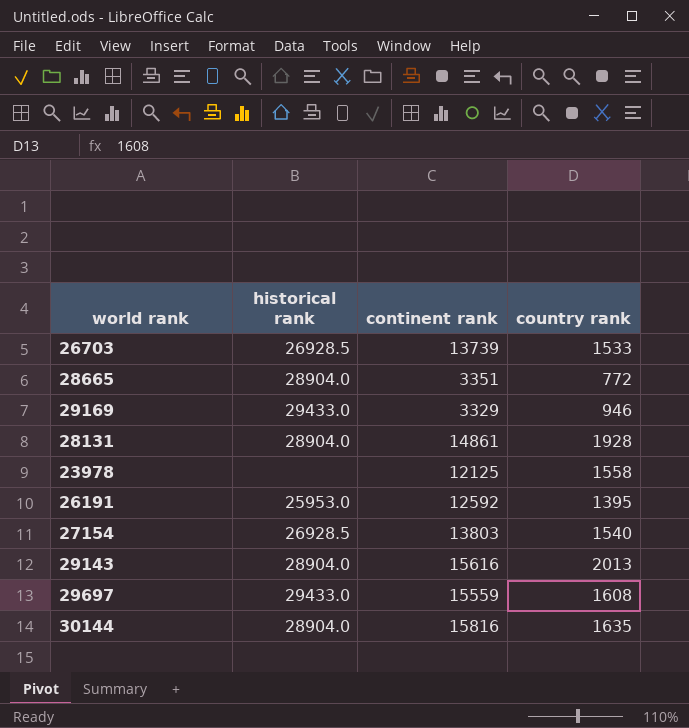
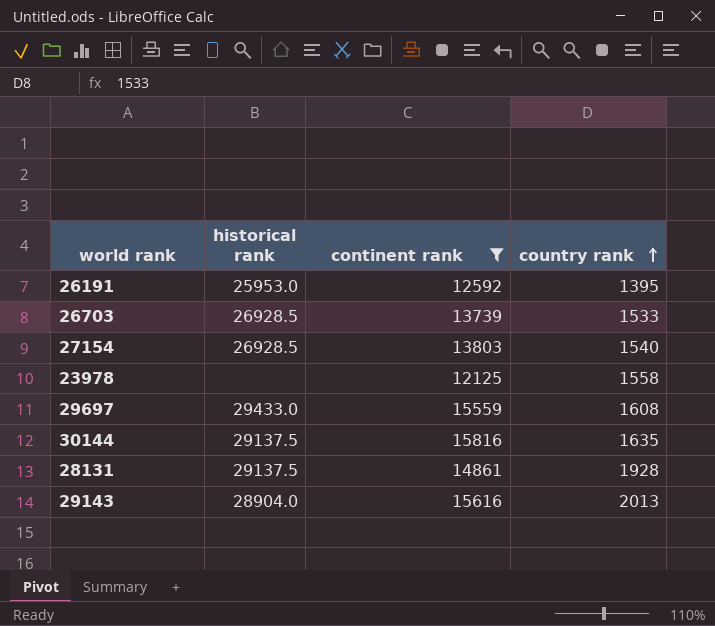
filter: none -> continent rank >= 12125
row order: none -> country rank ascending
30144 | historical rank: 28904.0 -> 29137.5
28131 | historical rank: 28904.0 -> 29137.5

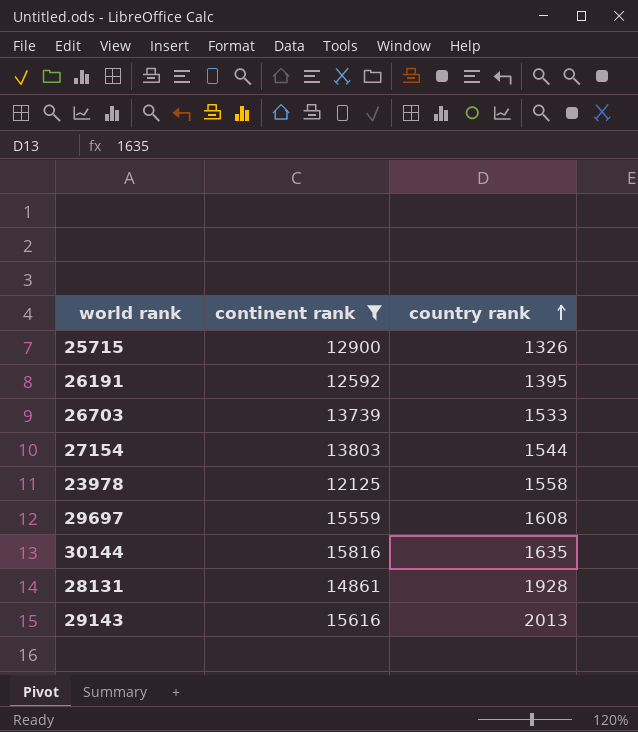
column historical rank | position: 2 -> none
row 25715: none -> 12900 | 1326
27154 | country rank: 1540 -> 1544

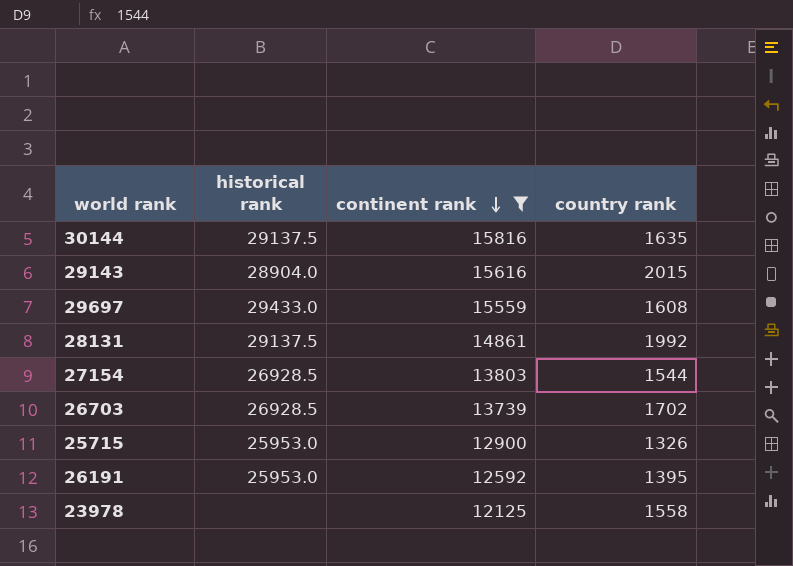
row order: country rank ascending -> continent rank descending
column historical rank | position: none -> 2
29143 | country rank: 2013 -> 2015
28131 | country rank: 1928 -> 1992
26703 | country rank: 1533 -> 1702

